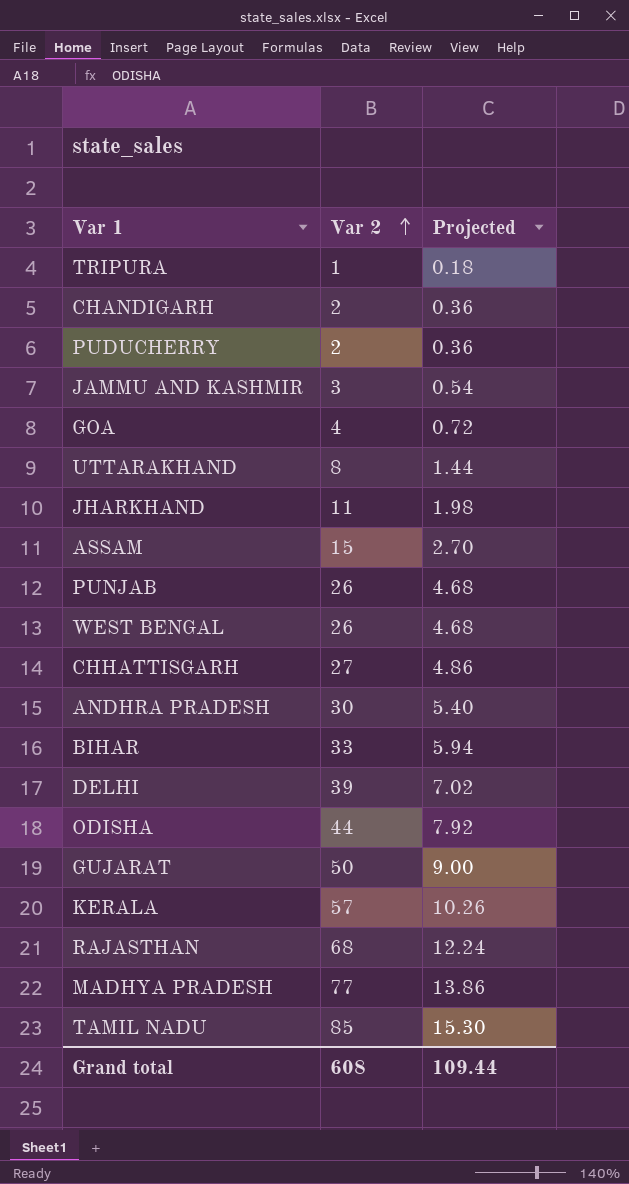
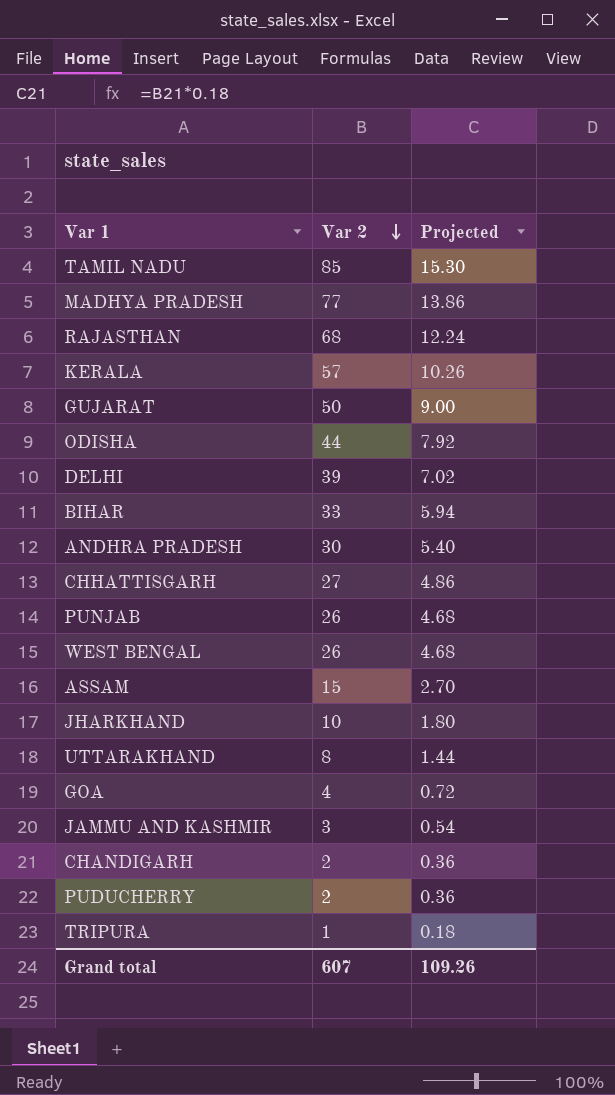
row order: Var 2 ascending -> Var 2 descending
JHARKHAND | Var 2: 11 -> 10
JHARKHAND | Projected: 1.98 -> 1.80
Grand total | Var 2: 608 -> 607
Grand total | Projected: 109.44 -> 109.26

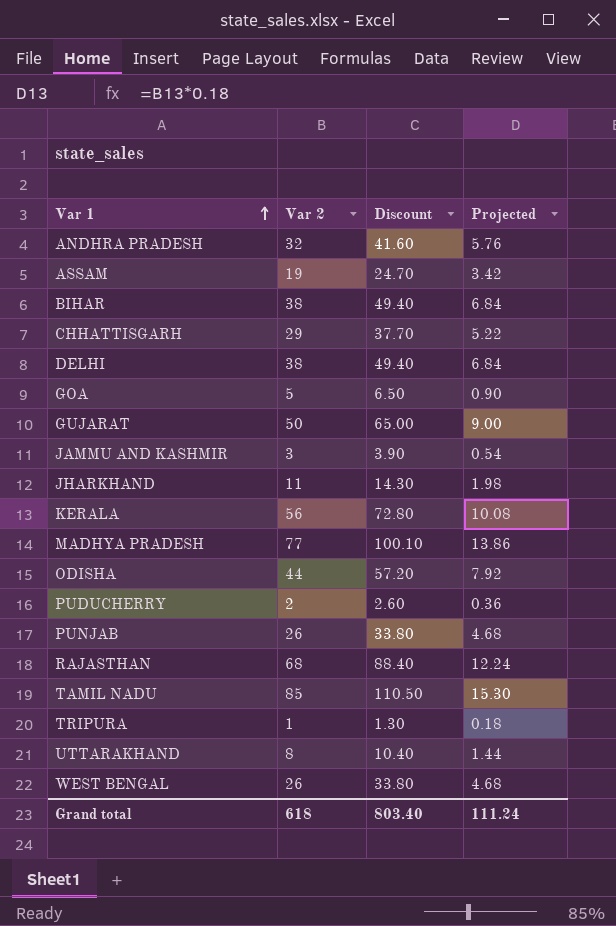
row order: Var 2 descending -> Var 1 ascending
column Discount | formula: none -> [Var 2] * 1.3
row CHANDIGARH: 2 | 0.36 -> none
ANDHRA PRADESH | Var 2: 30 -> 32
ANDHRA PRADESH | Projected: 5.40 -> 5.76
ASSAM | Var 2: 15 -> 19
ASSAM | Projected: 2.70 -> 3.42
BIHAR | Var 2: 33 -> 38
BIHAR | Projected: 5.94 -> 6.84
CHHATTISGARH | Var 2: 27 -> 29
CHHATTISGARH | Projected: 4.86 -> 5.22
DELHI | Var 2: 39 -> 38
DELHI | Projected: 7.02 -> 6.84
GOA | Var 2: 4 -> 5
GOA | Projected: 0.72 -> 0.90
JHARKHAND | Var 2: 10 -> 11
JHARKHAND | Projected: 1.80 -> 1.98
KERALA | Var 2: 57 -> 56
KERALA | Projected: 10.26 -> 10.08
Grand total | Var 2: 607 -> 618
Grand total | Projected: 109.26 -> 111.24

